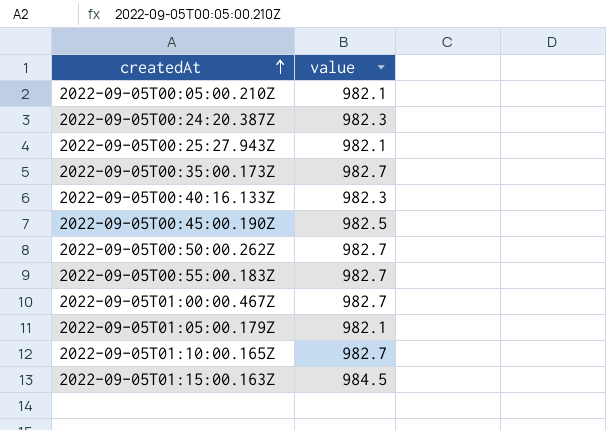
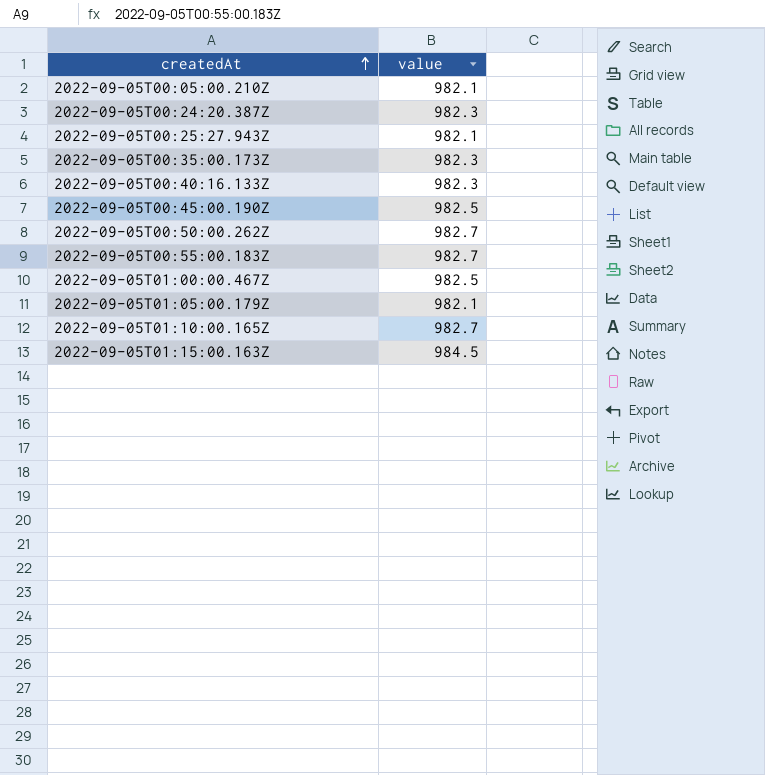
2022-09-05T00:35:00.173Z | value: 982.7 -> 982.3
2022-09-05T01:00:00.467Z | value: 982.7 -> 982.5

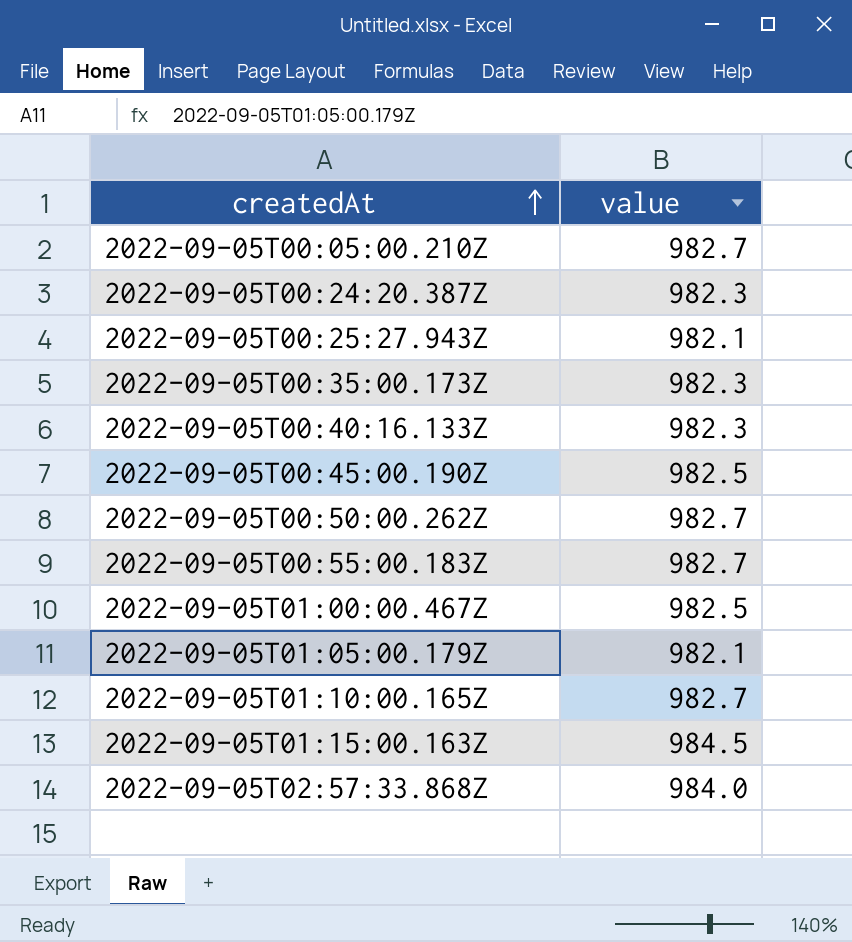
2022-09-05T00:05:00.210Z | value: 982.1 -> 982.7
row 2022-09-05T02:57:33.868Z: none -> 984.0

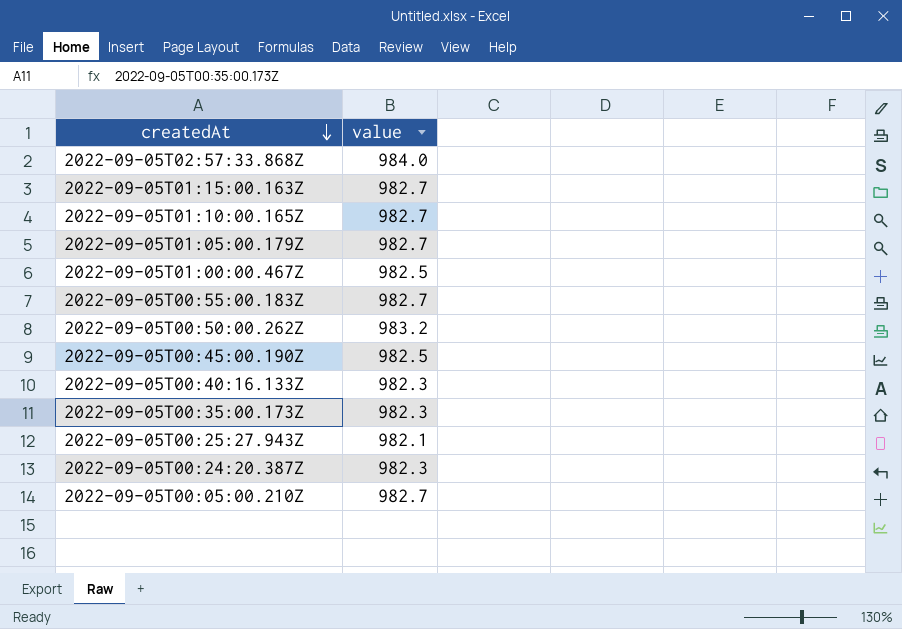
row order: createdAt ascending -> createdAt descending
2022-09-05T01:15:00.163Z | value: 984.5 -> 982.7
2022-09-05T01:05:00.179Z | value: 982.1 -> 982.7
2022-09-05T00:50:00.262Z | value: 982.7 -> 983.2

